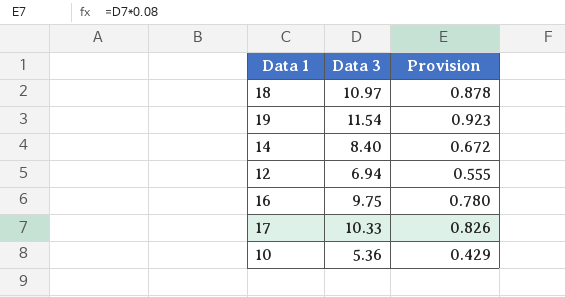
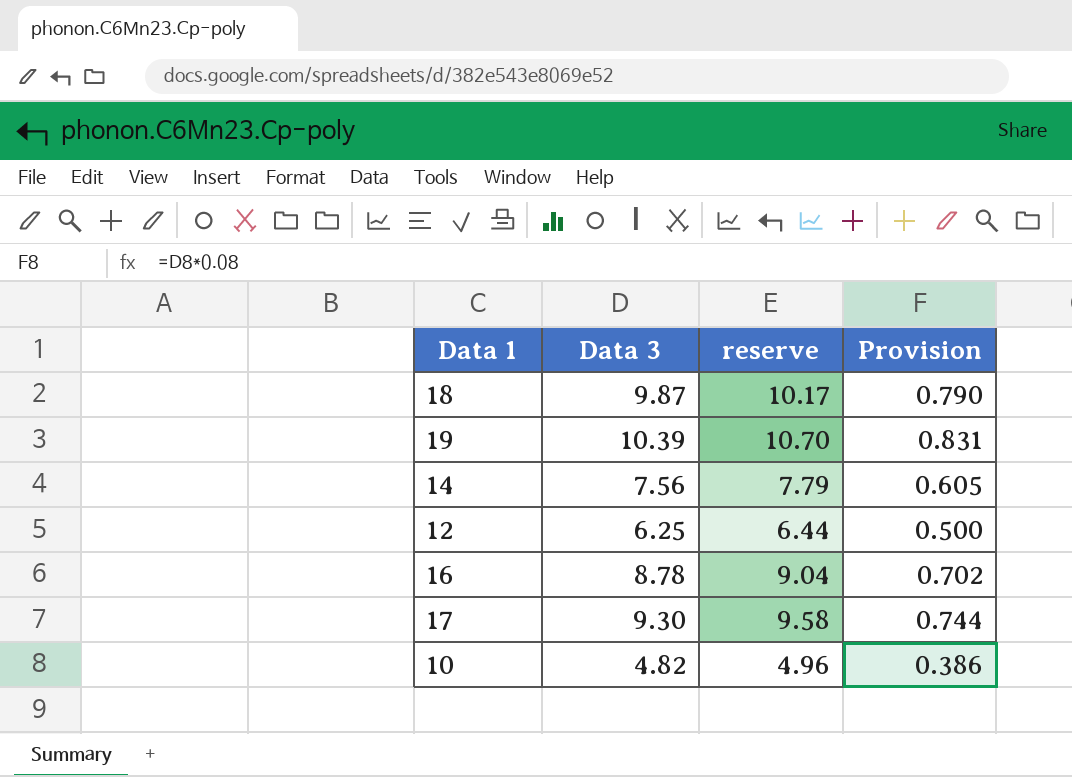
column reserve | formula: none -> [Data 3] * 1.03
18 | Data 3: 10.97 -> 9.87
18 | Provision: 0.878 -> 0.790
19 | Data 3: 11.54 -> 10.39
19 | Provision: 0.923 -> 0.831
14 | Data 3: 8.40 -> 7.56
14 | Provision: 0.672 -> 0.605
12 | Data 3: 6.94 -> 6.25
12 | Provision: 0.555 -> 0.500
16 | Data 3: 9.75 -> 8.78
16 | Provision: 0.780 -> 0.702
17 | Data 3: 10.33 -> 9.30
17 | Provision: 0.826 -> 0.744
10 | Data 3: 5.36 -> 4.82
10 | Provision: 0.429 -> 0.386

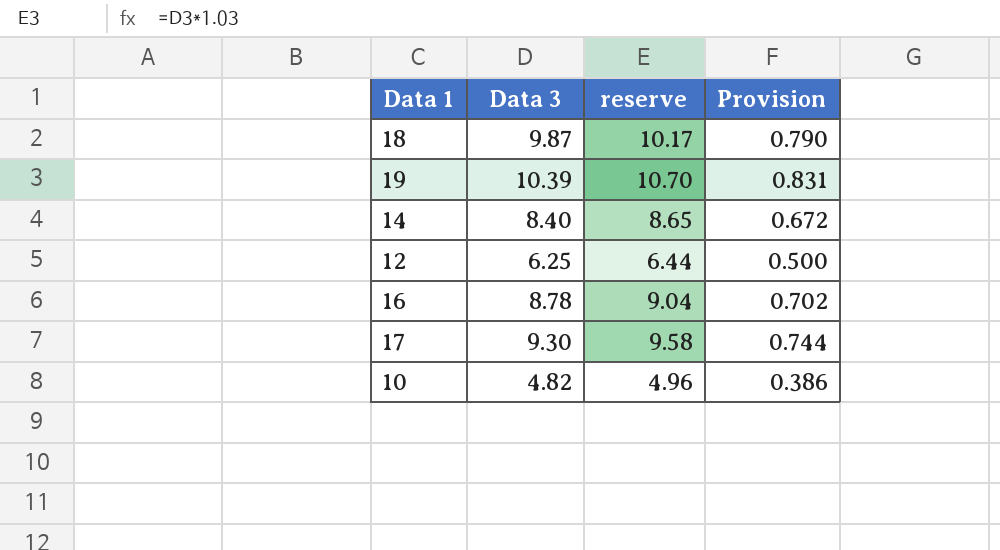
14 | Data 3: 7.56 -> 8.40
14 | reserve: 7.79 -> 8.65
14 | Provision: 0.605 -> 0.672

